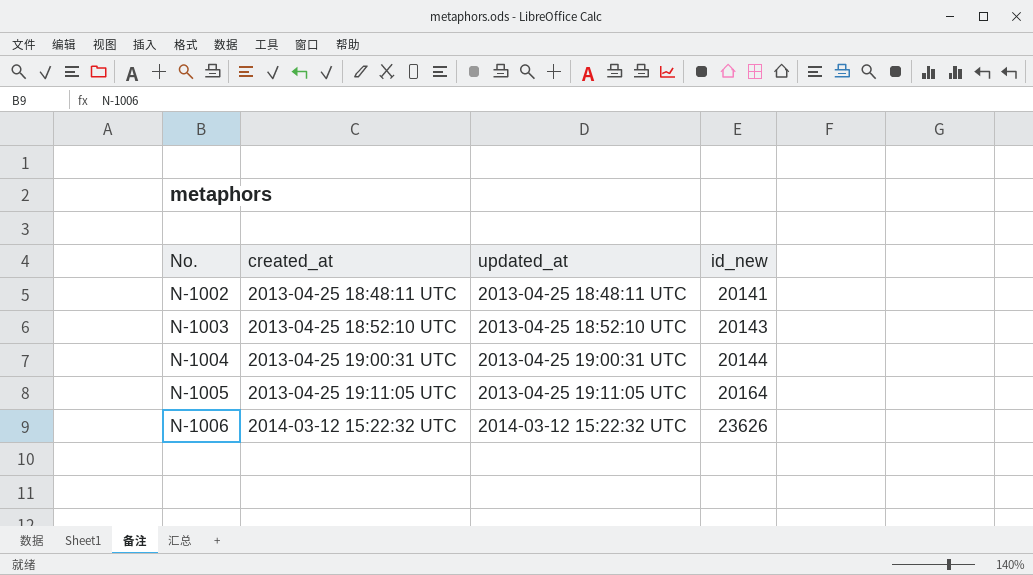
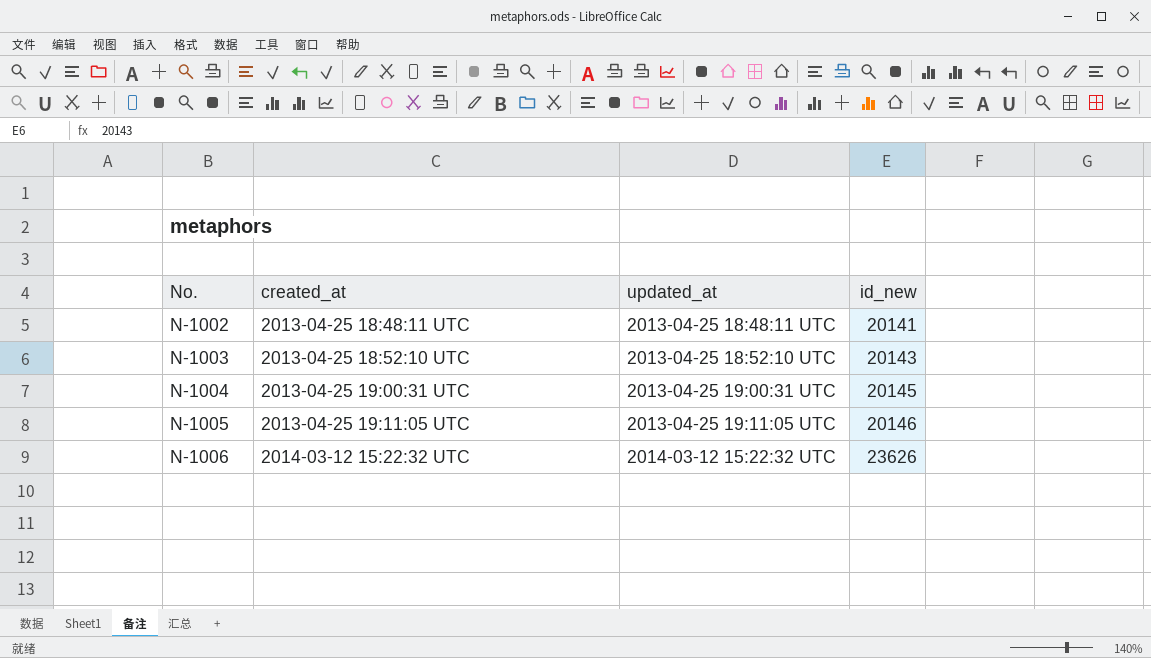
N-1004 | id_new: 20144 -> 20145
N-1005 | id_new: 20164 -> 20146

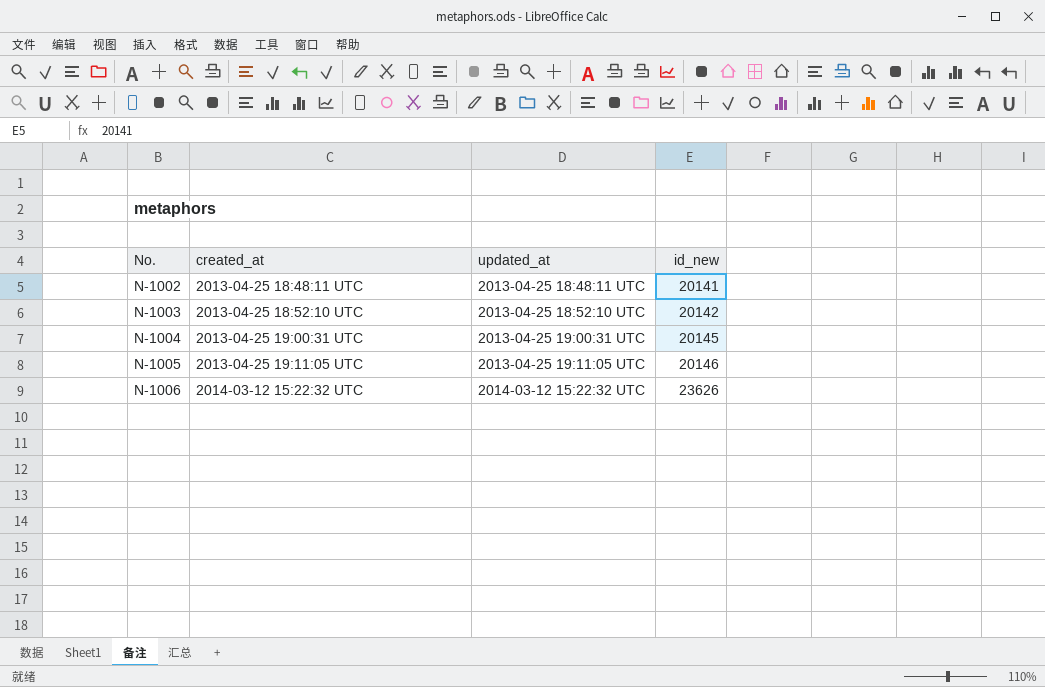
N-1003 | id_new: 20143 -> 20142

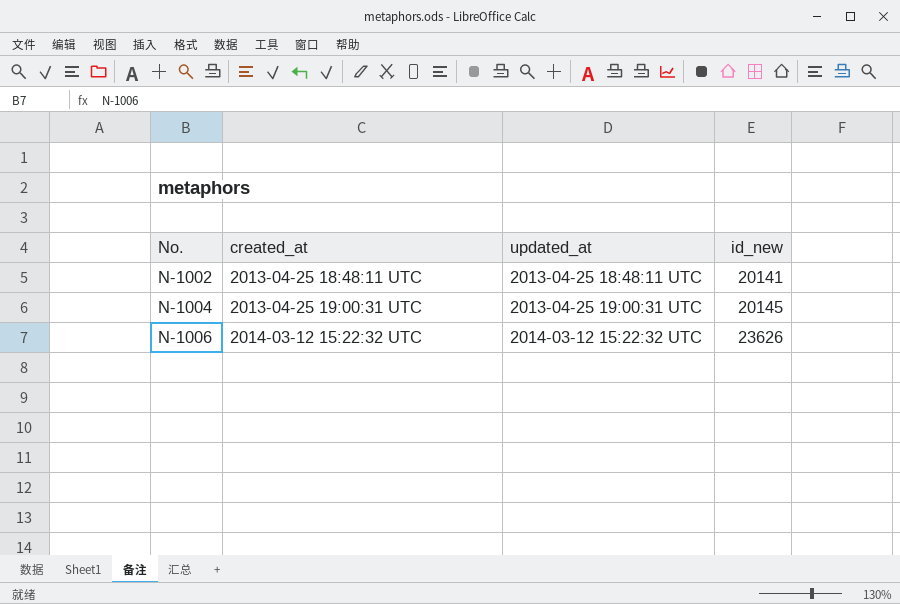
row N-1003: 2013-04-25 18:52:10 UTC | 2013-04-25 18:52:10 UTC | 20142 -> none
row N-1005: 2013-04-25 19:11:05 UTC | 2013-04-25 19:11:05 UTC | 20146 -> none

